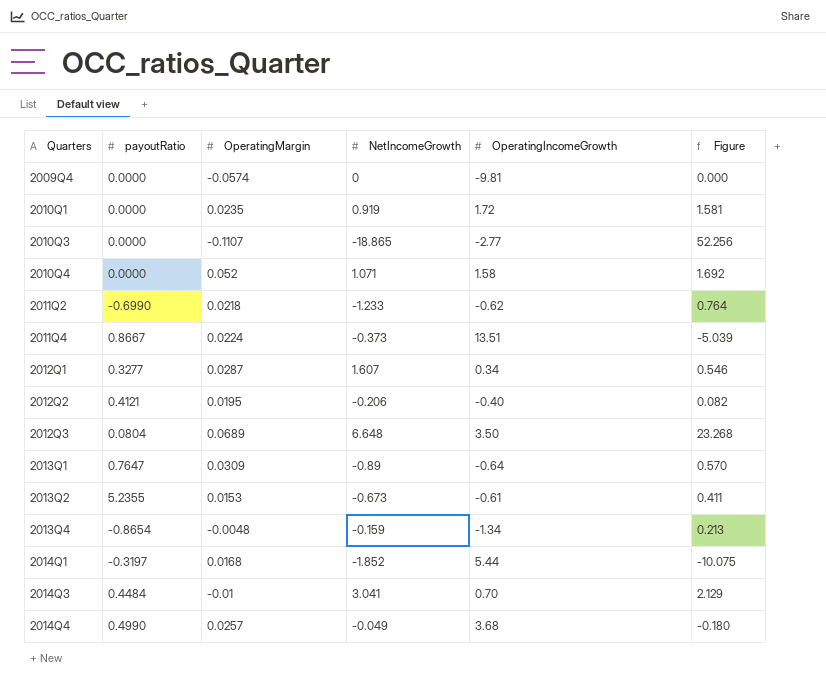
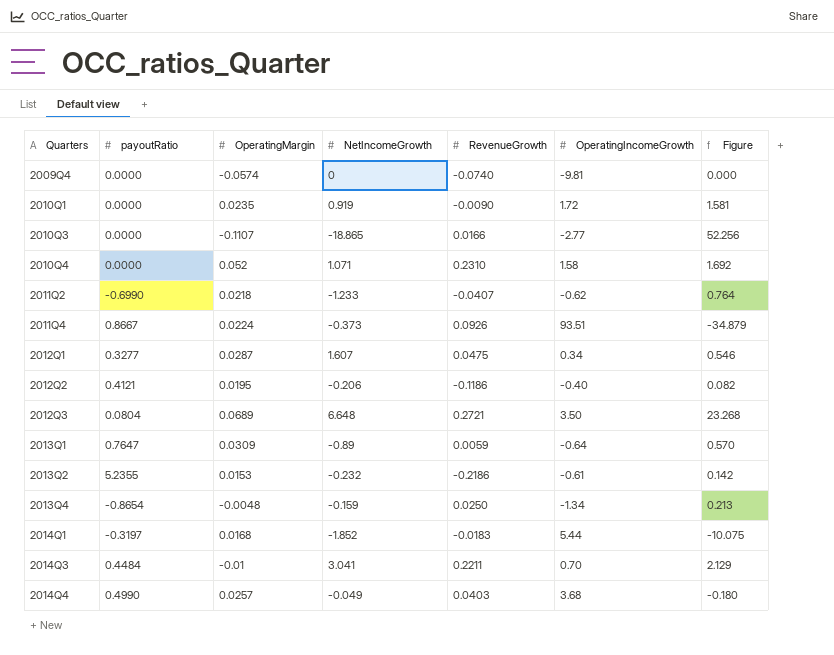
column RevenueGrowth | position: none -> 5
2011Q4 | OperatingIncomeGrowth: 13.51 -> 93.51
2011Q4 | Figure: -5.039 -> -34.879
2013Q2 | NetIncomeGrowth: -0.673 -> -0.232
2013Q2 | Figure: 0.411 -> 0.142

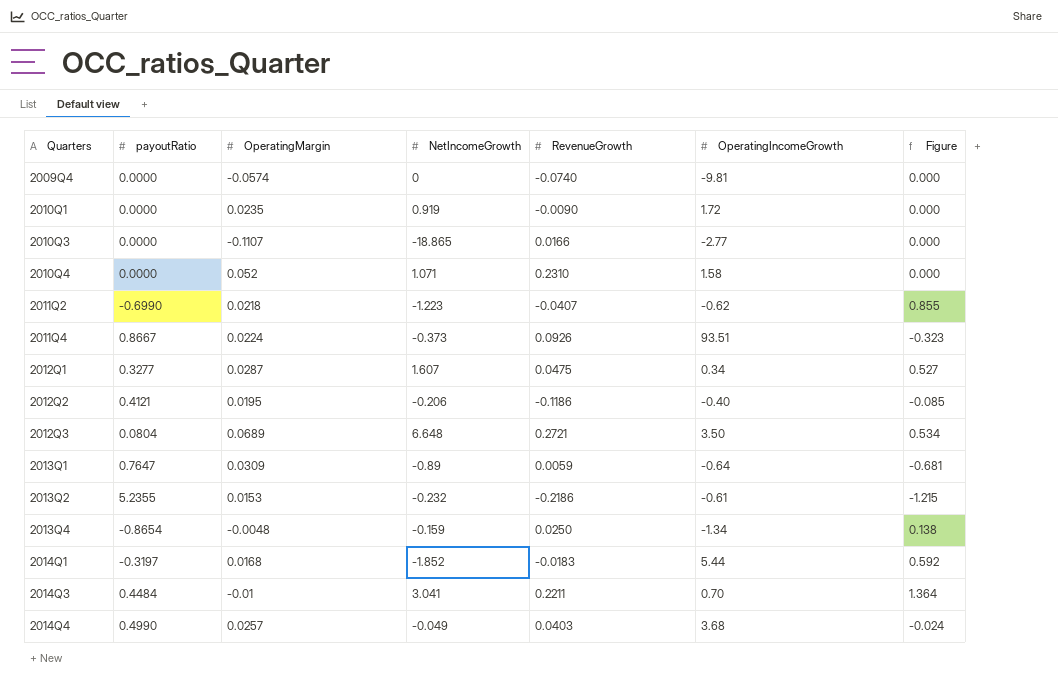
column Figure | formula: [NetIncomeGrowth] * [OperatingIncomeGrowth] -> [payoutRatio] * [NetIncomeGrowth]
2011Q2 | NetIncomeGrowth: -1.233 -> -1.223

